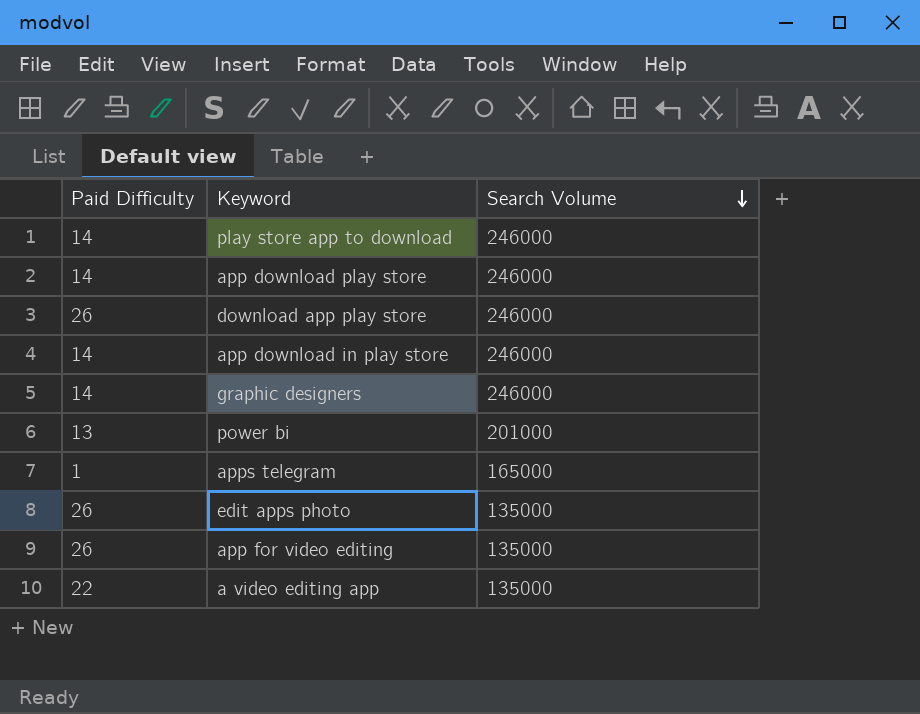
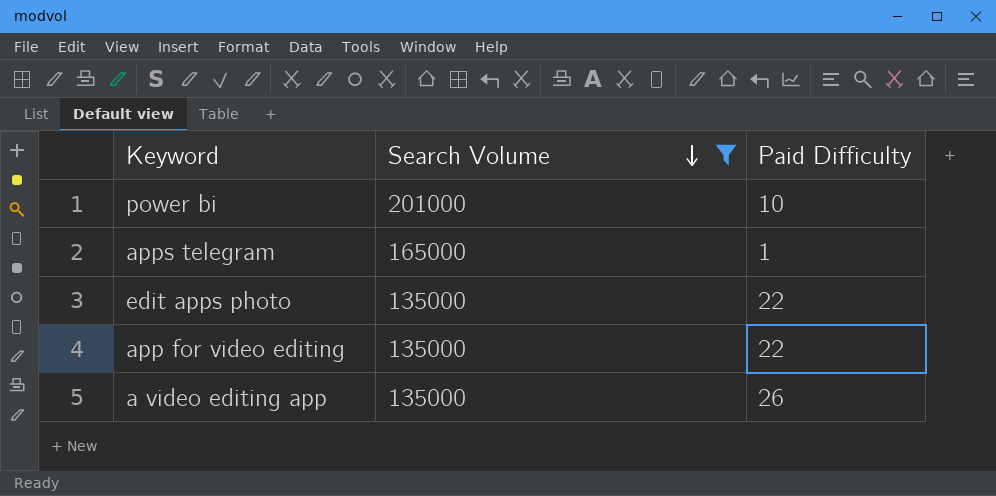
filter: none -> Search Volume != 246000
column Paid Difficulty | position: 1 -> 3
power bi | Paid Difficulty: 13 -> 10
edit apps photo | Paid Difficulty: 26 -> 22
app for video editing | Paid Difficulty: 26 -> 22
a video editing app | Paid Difficulty: 22 -> 26

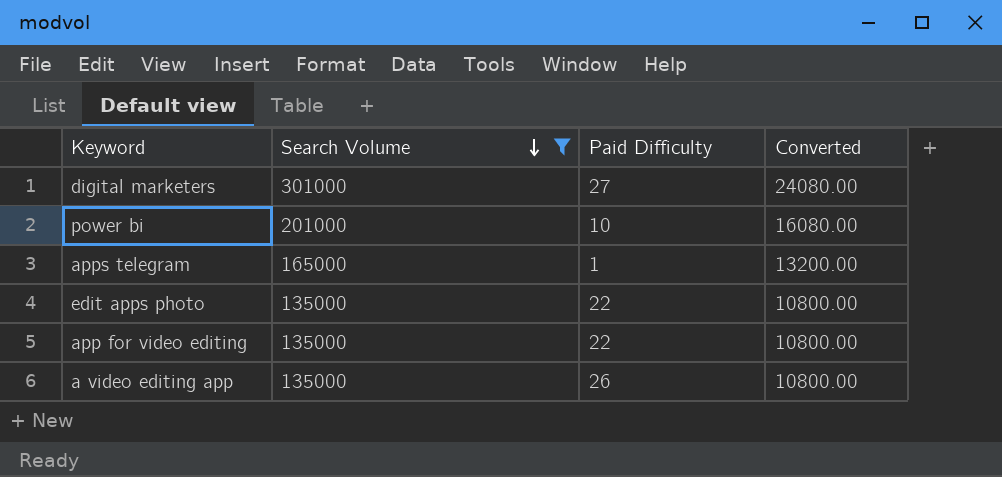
column Converted | formula: none -> [Search Volume] * 0.08
row digital marketers: none -> 301000 | 27 | 24080.00

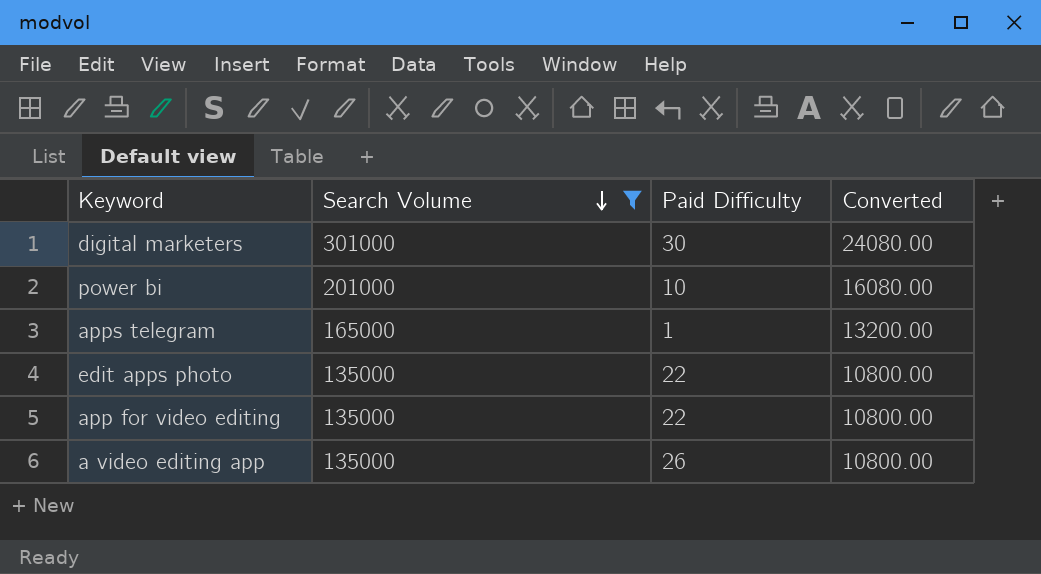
digital marketers | Paid Difficulty: 27 -> 30

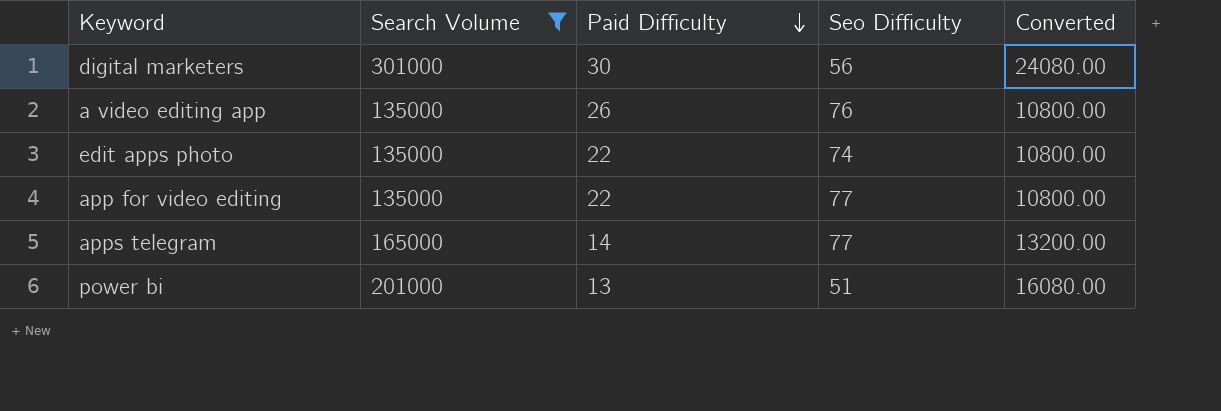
row order: Search Volume descending -> Paid Difficulty descending
column Seo Difficulty | position: none -> 4
apps telegram | Paid Difficulty: 1 -> 14
power bi | Paid Difficulty: 10 -> 13

